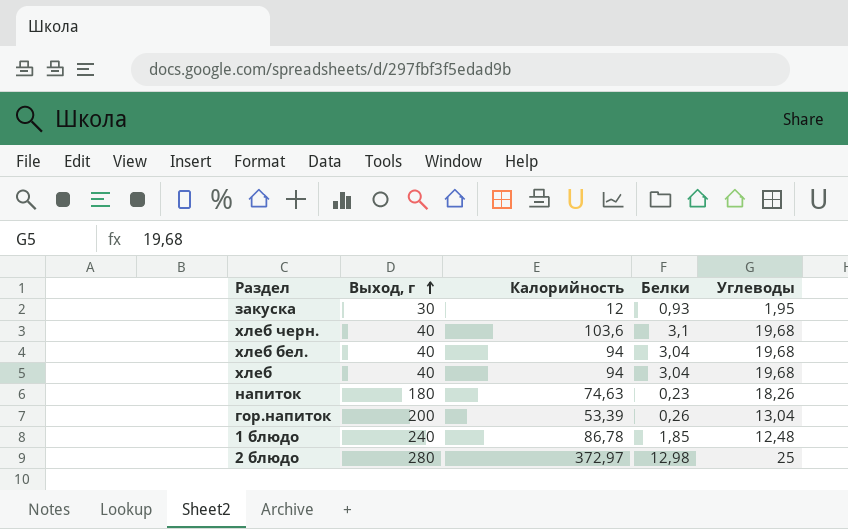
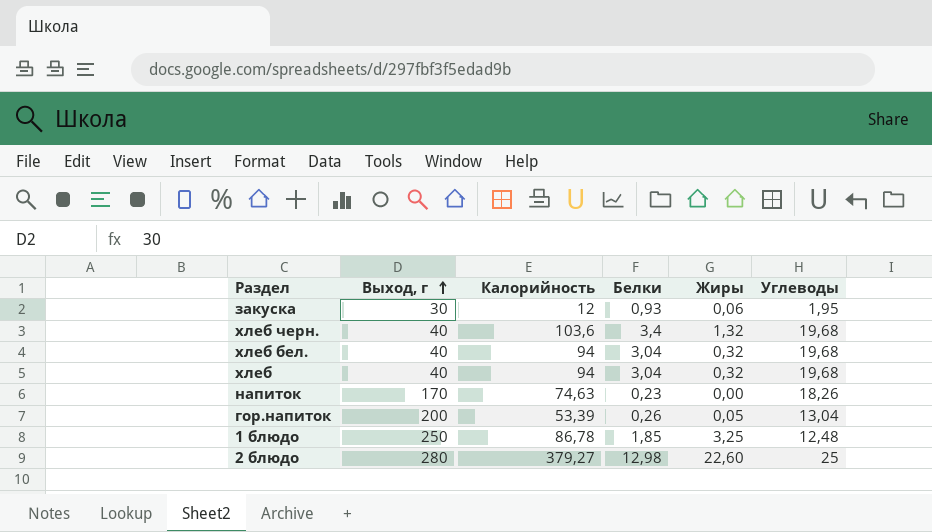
column Жиры | position: none -> 5
хлеб черн. | Белки: 3,1 -> 3,4
напиток | Выход, г: 180 -> 170
1 блюдо | Выход, г: 240 -> 250
2 блюдо | Калорийность: 372,97 -> 379,27

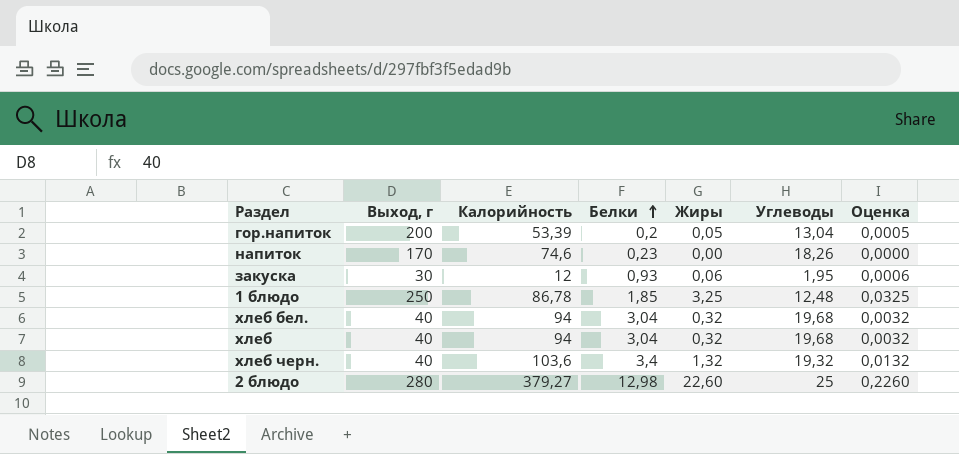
row order: Выход, г ascending -> Белки ascending
column Оценка | formula: none -> [Жиры] * 0,01
гор.напиток | Белки: 0,26 -> 0,2
напиток | Калорийность: 74,63 -> 74,6
хлеб черн. | Углеводы: 19,68 -> 19,32

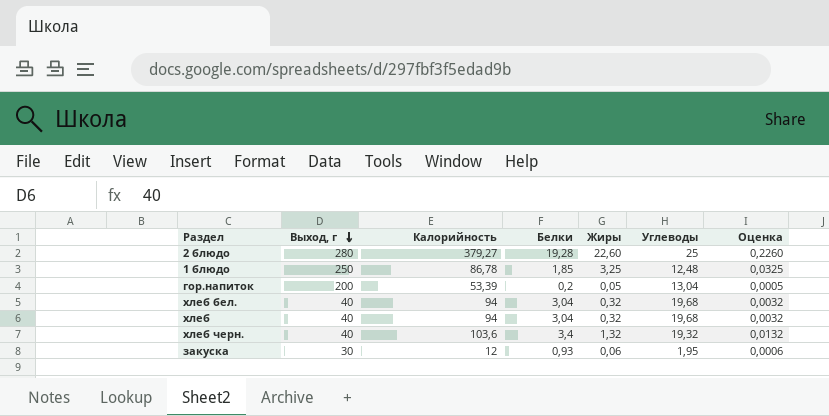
row order: Белки ascending -> Выход, г descending
row напиток: 170 | 74,6 | 0,23 | 0,00 | 18,26 | 0,0000 -> none
2 блюдо | Белки: 12,98 -> 19,28

